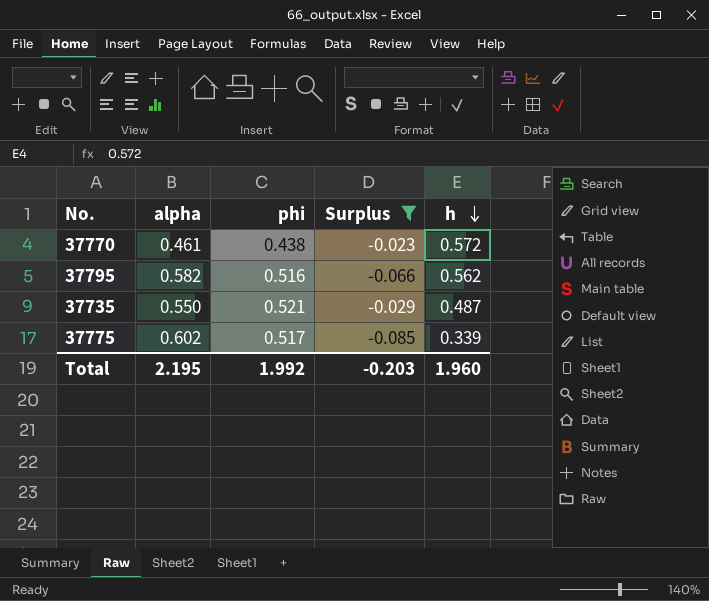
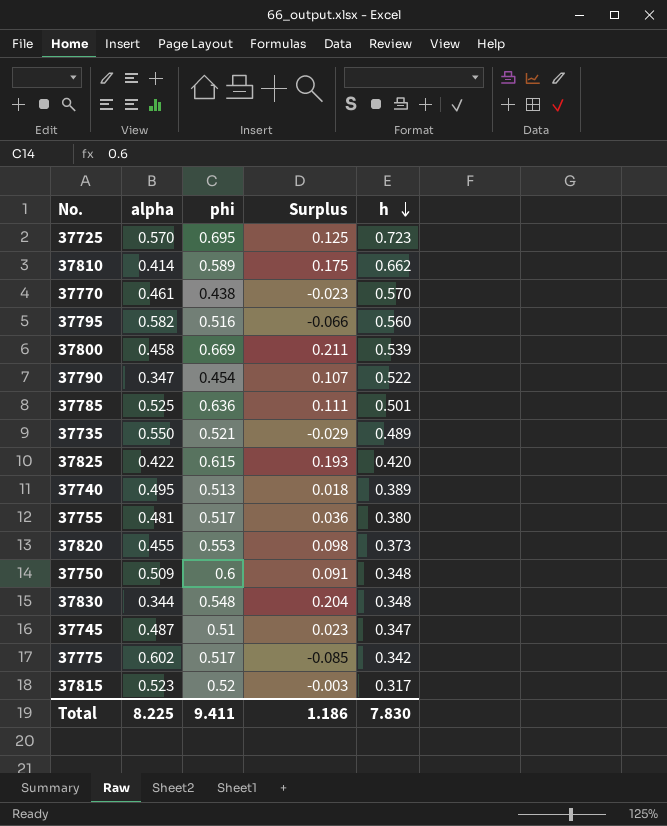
filter: Surplus <= -0.023 -> none
37770 | h: 0.572 -> 0.570
37795 | h: 0.562 -> 0.560
37735 | h: 0.487 -> 0.489
37775 | h: 0.339 -> 0.342
Total | alpha: 2.195 -> 8.225
Total | phi: 1.992 -> 9.411
Total | Surplus: -0.203 -> 1.186
Total | h: 1.960 -> 7.830

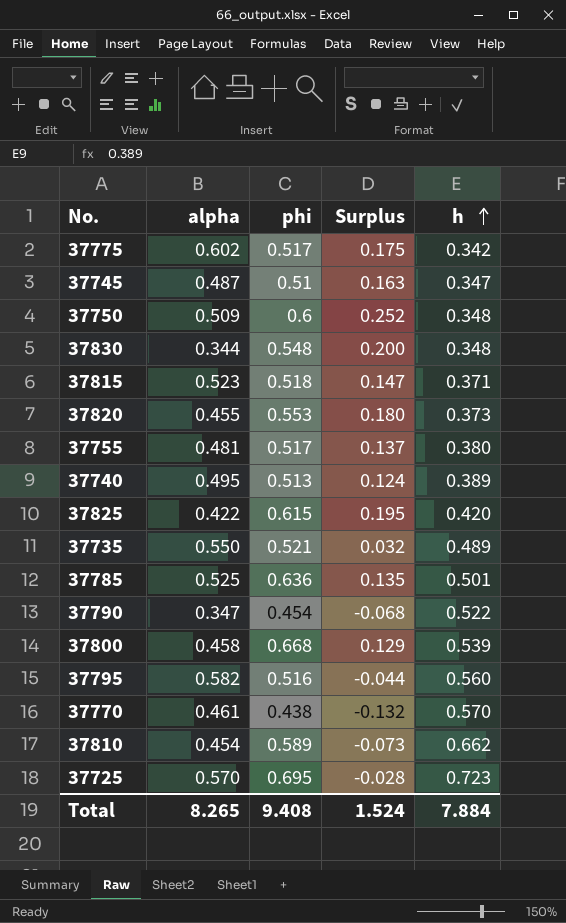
row order: h descending -> h ascending
column Surplus | formula: [phi] - [alpha] -> [phi] - [h]
37815 | phi: 0.52 -> 0.518
37815 | h: 0.317 -> 0.371
37800 | phi: 0.669 -> 0.668
37810 | alpha: 0.414 -> 0.454
Total | alpha: 8.225 -> 8.265
Total | phi: 9.411 -> 9.408
Total | Surplus: 1.186 -> 1.524
Total | h: 7.830 -> 7.884

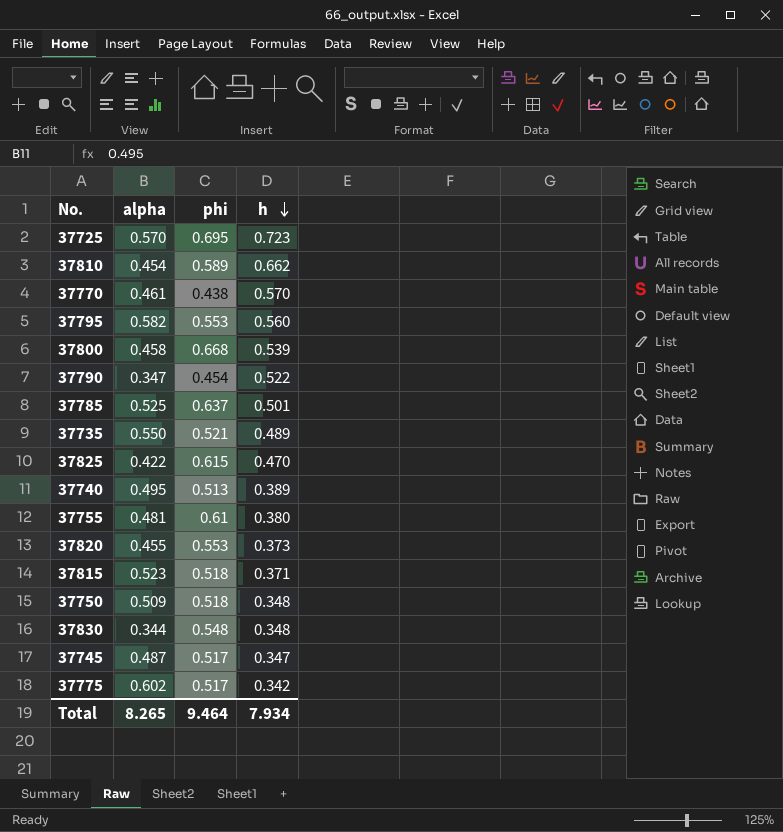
row order: h ascending -> h descending
column Surplus | formula: [phi] - [h] -> none
37795 | phi: 0.516 -> 0.553
37785 | phi: 0.636 -> 0.637
37825 | h: 0.420 -> 0.470
37755 | phi: 0.517 -> 0.61
37750 | phi: 0.6 -> 0.518
37745 | phi: 0.51 -> 0.517
Total | phi: 9.408 -> 9.464
Total | h: 7.884 -> 7.934

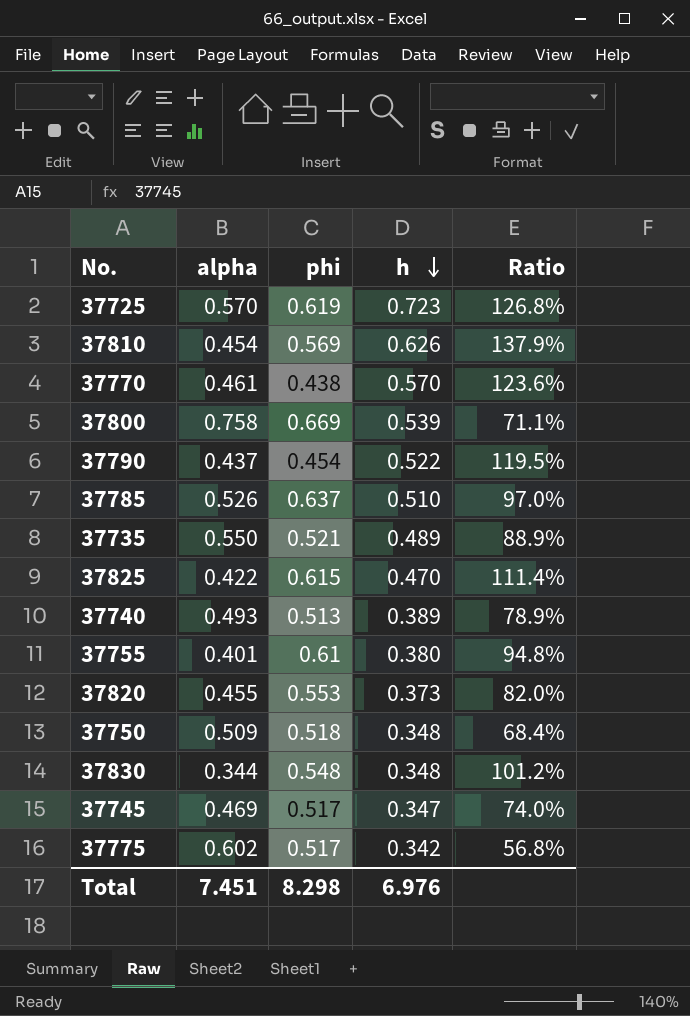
column Ratio | formula: none -> [h] / [alpha]
row 37795: 0.582 | 0.553 | 0.560 -> none
row 37815: 0.523 | 0.518 | 0.371 -> none
37725 | phi: 0.695 -> 0.619
37810 | phi: 0.589 -> 0.569
37810 | h: 0.662 -> 0.626
37800 | alpha: 0.458 -> 0.758
37800 | phi: 0.668 -> 0.669
37790 | alpha: 0.347 -> 0.437
37785 | alpha: 0.525 -> 0.526
37785 | h: 0.501 -> 0.510
37740 | alpha: 0.495 -> 0.493
37755 | alpha: 0.481 -> 0.401
37745 | alpha: 0.487 -> 0.469
Total | alpha: 8.265 -> 7.451
Total | phi: 9.464 -> 8.298
Total | h: 7.934 -> 6.976

